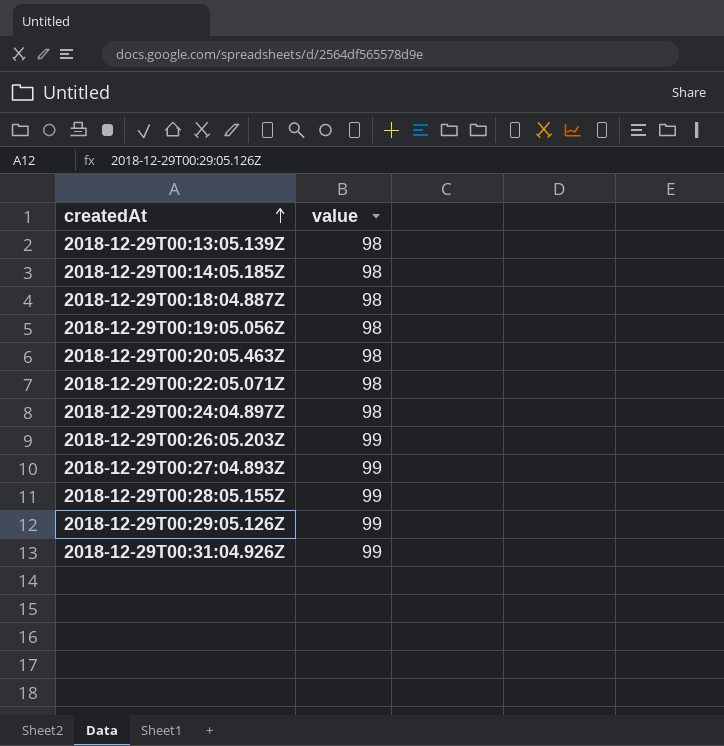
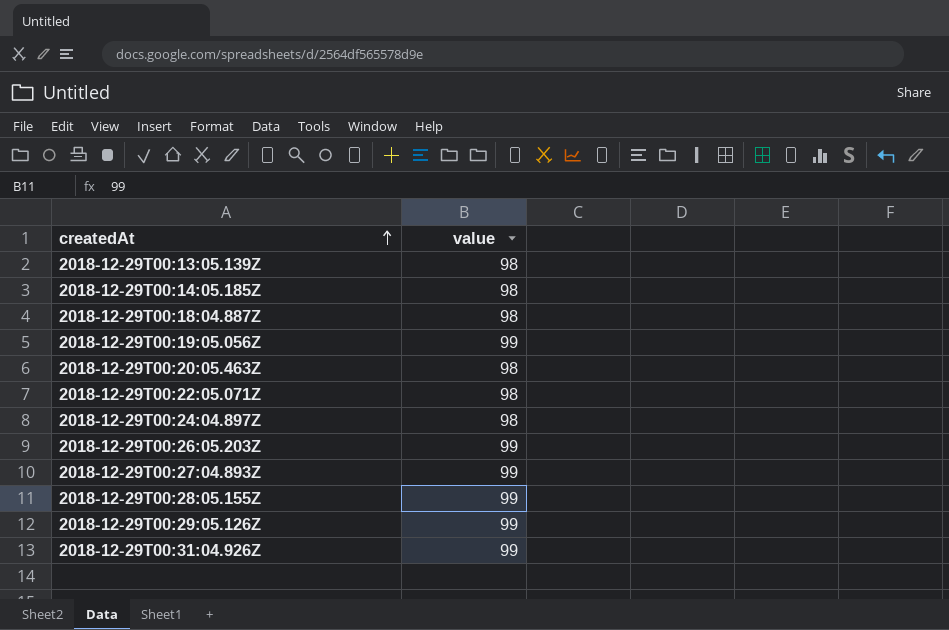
2018-12-29T00:19:05.056Z | value: 98 -> 99

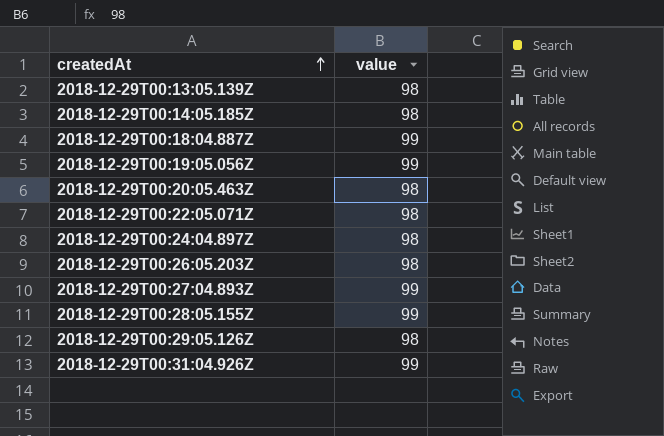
2018-12-29T00:18:04.887Z | value: 98 -> 99
2018-12-29T00:26:05.203Z | value: 99 -> 98
2018-12-29T00:29:05.126Z | value: 99 -> 98

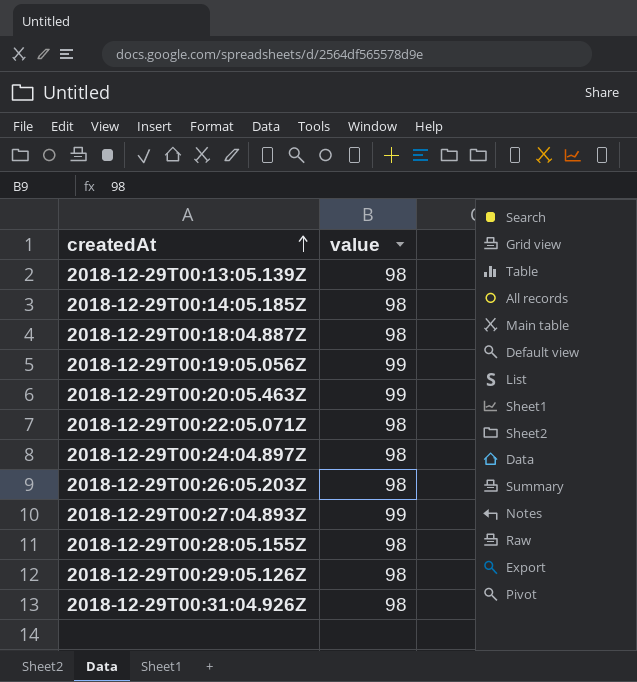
2018-12-29T00:18:04.887Z | value: 99 -> 98
2018-12-29T00:20:05.463Z | value: 98 -> 99
2018-12-29T00:28:05.155Z | value: 99 -> 98
2018-12-29T00:31:04.926Z | value: 99 -> 98

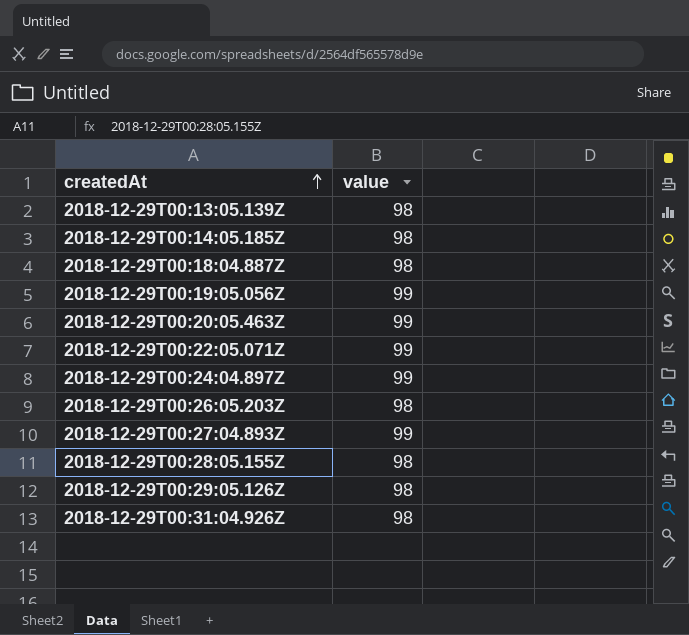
2018-12-29T00:22:05.071Z | value: 98 -> 99
2018-12-29T00:24:04.897Z | value: 98 -> 99

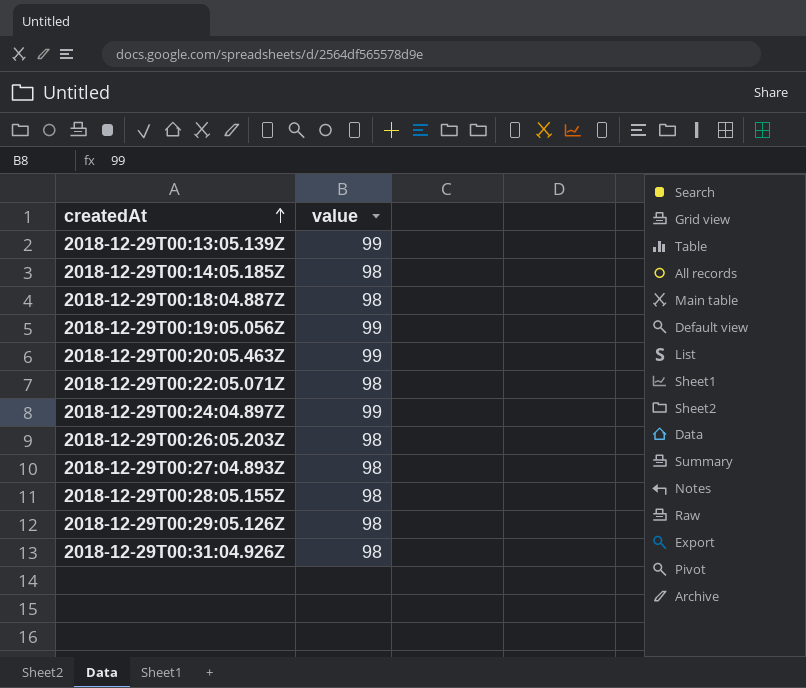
2018-12-29T00:13:05.139Z | value: 98 -> 99
2018-12-29T00:22:05.071Z | value: 99 -> 98
2018-12-29T00:27:04.893Z | value: 99 -> 98

